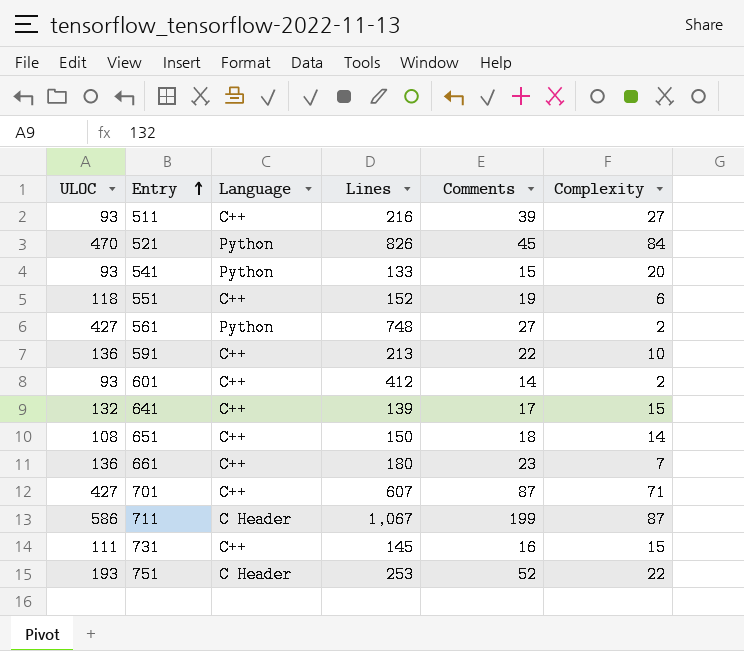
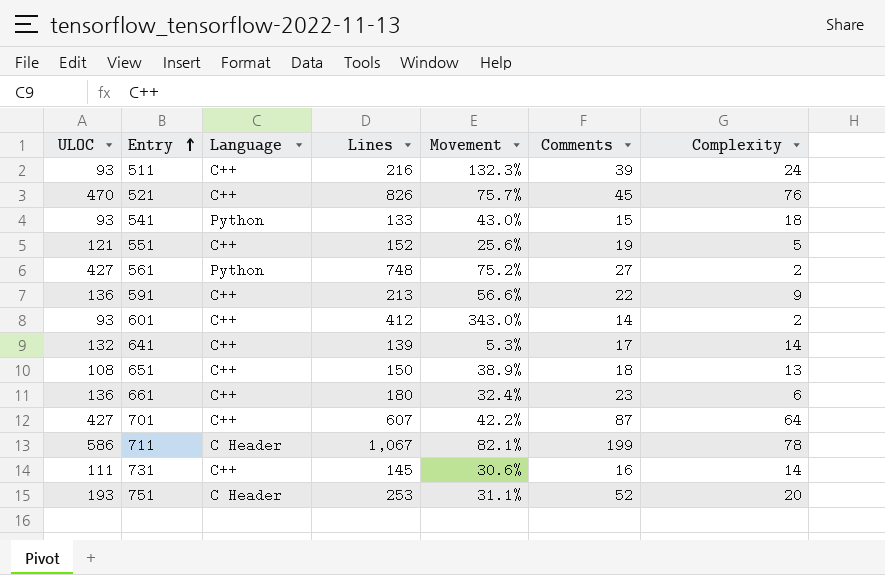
column Movement | formula: none -> ([Lines] - [ULOC]) / [ULOC]
511 | Complexity: 27 -> 24
521 | Language: Python -> C++
521 | Complexity: 84 -> 76
541 | Complexity: 20 -> 18
551 | ULOC: 118 -> 121
551 | Complexity: 6 -> 5
591 | Complexity: 10 -> 9
641 | Complexity: 15 -> 14
651 | Complexity: 14 -> 13
661 | Complexity: 7 -> 6
701 | Complexity: 71 -> 64
711 | Complexity: 87 -> 78
731 | Complexity: 15 -> 14
751 | Complexity: 22 -> 20

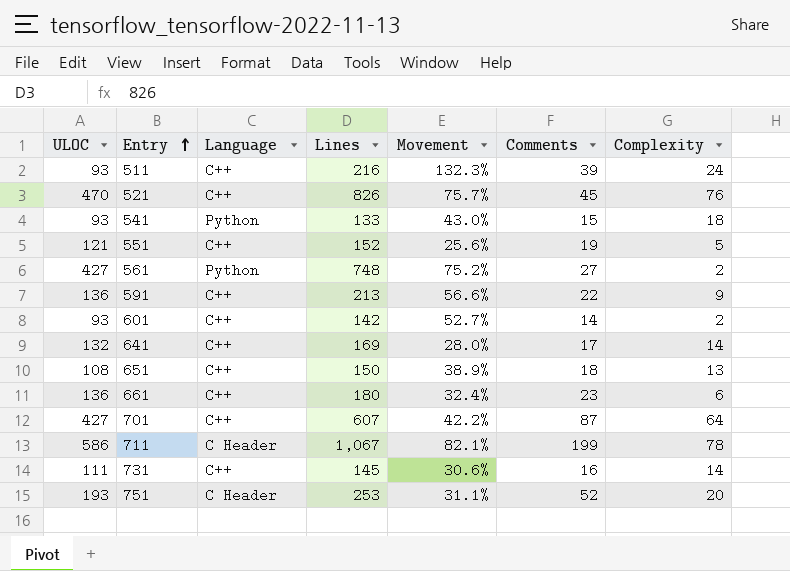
601 | Lines: 412 -> 142
601 | Movement: 343.0% -> 52.7%
641 | Lines: 139 -> 169
641 | Movement: 5.3% -> 28.0%

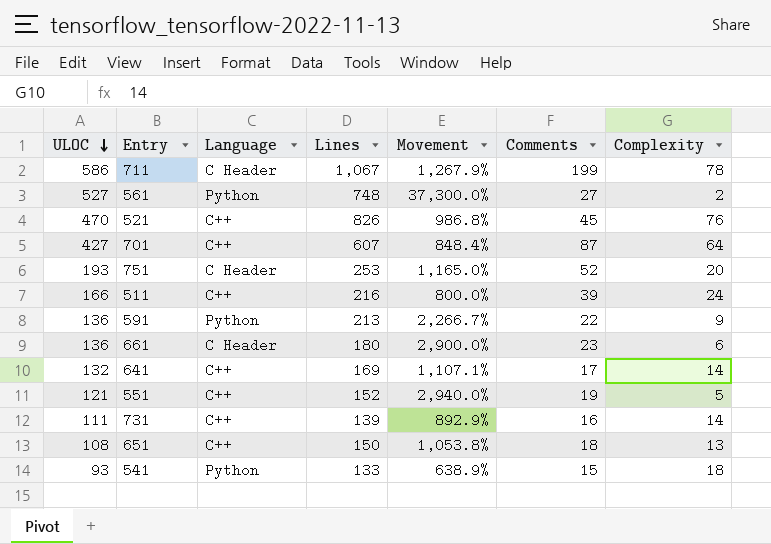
row order: Entry ascending -> ULOC descending
column Movement | formula: ([Lines] - [ULOC]) / [ULOC] -> ([Lines] - [Complexity]) / [Complexity]
row 601: 93 | C++ | 142 | 52.7% | 14 | 2 -> none
561 | ULOC: 427 -> 527
511 | ULOC: 93 -> 166
591 | Language: C++ -> Python
661 | Language: C++ -> C Header
731 | Lines: 145 -> 139

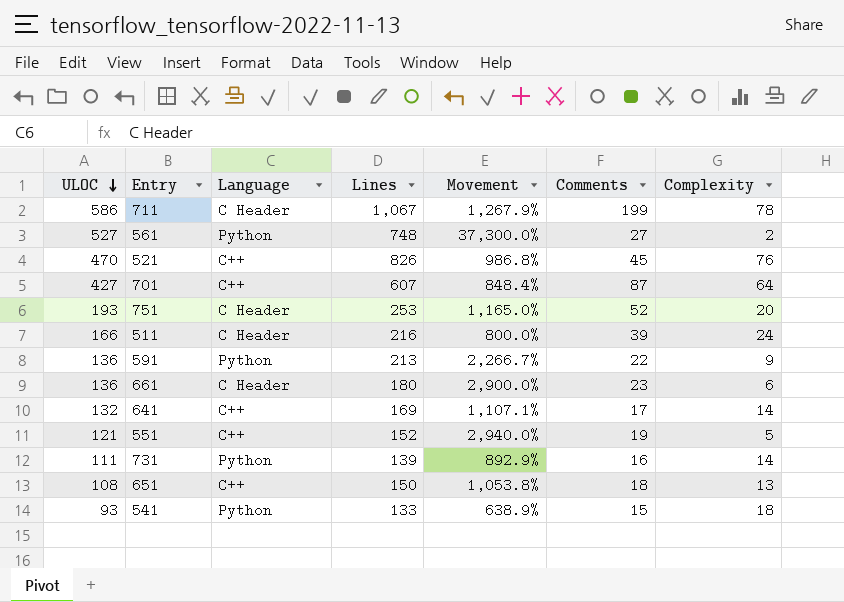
511 | Language: C++ -> C Header
731 | Language: C++ -> Python

